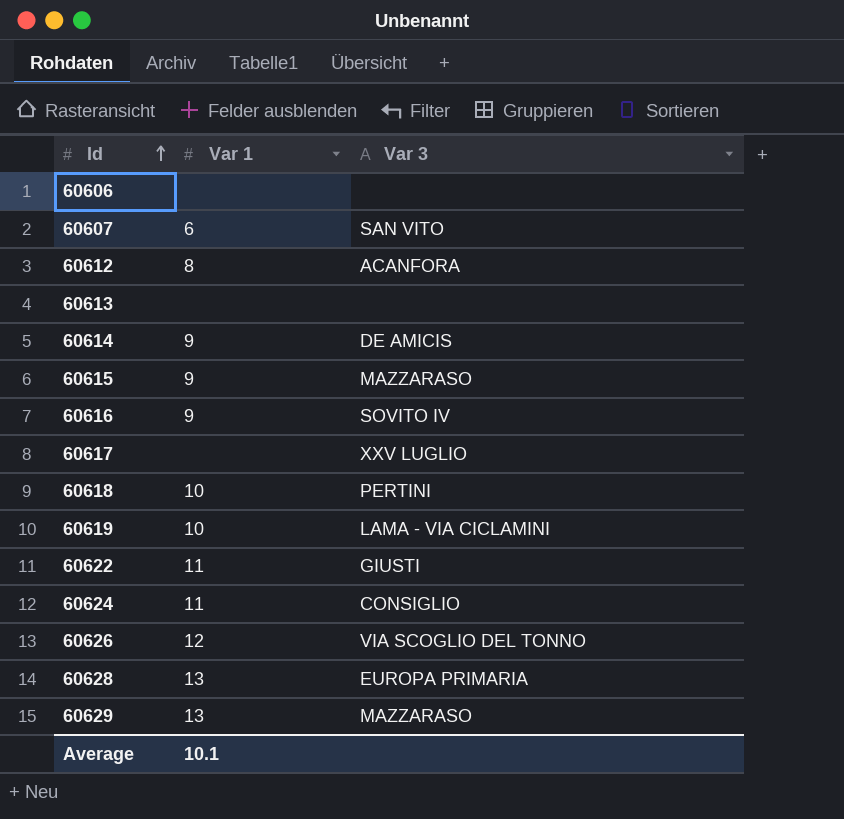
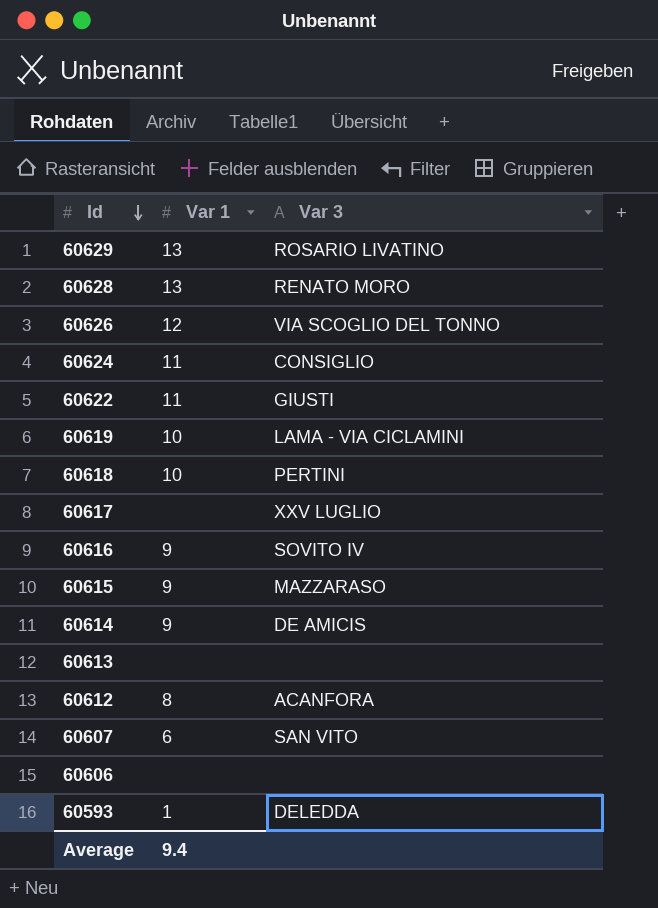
row order: Id ascending -> Id descending
60629 | Var 3: MAZZARASO -> ROSARIO LIVATINO
60628 | Var 3: EUROPA PRIMARIA -> RENATO MORO
row 60593: none -> 1 | DELEDDA
Average | Var 1: 10.1 -> 9.4

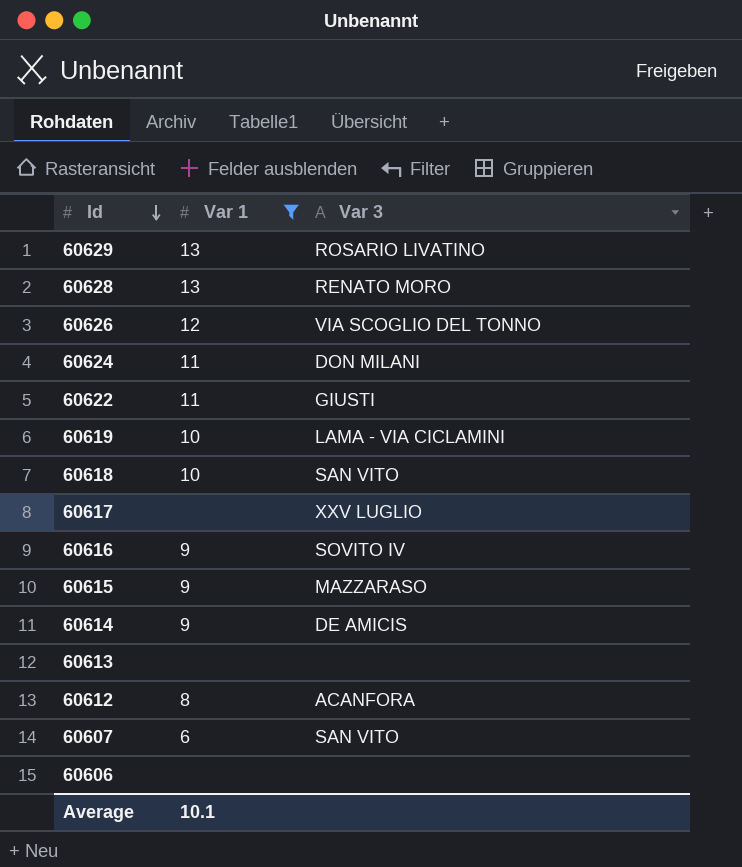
filter: none -> Var 1 != 1
60624 | Var 3: CONSIGLIO -> DON MILANI
60618 | Var 3: PERTINI -> SAN VITO
Average | Var 1: 9.4 -> 10.1

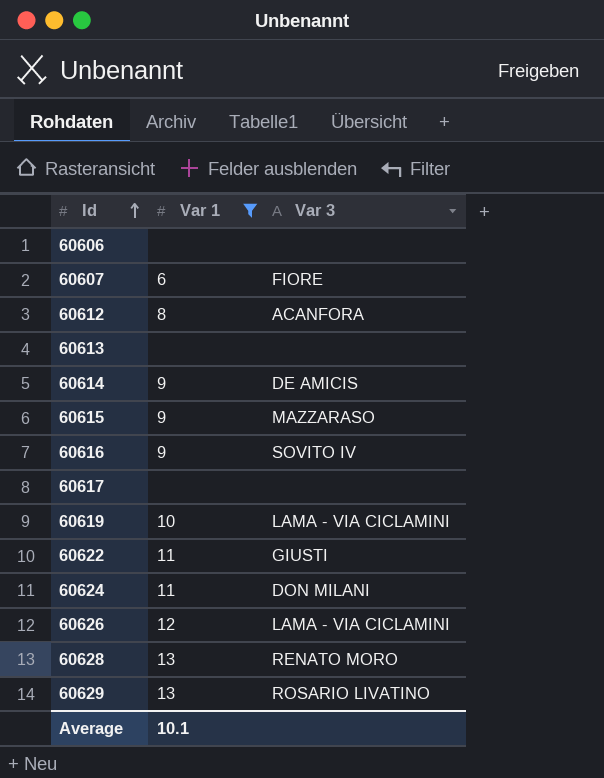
row order: Id descending -> Id ascending
row 60618: 10 | SAN VITO -> none
60607 | Var 3: SAN VITO -> FIORE
60617 | Var 3: XXV LUGLIO -> none
60626 | Var 3: VIA SCOGLIO DEL TONNO -> LAMA - VIA CICLAMINI

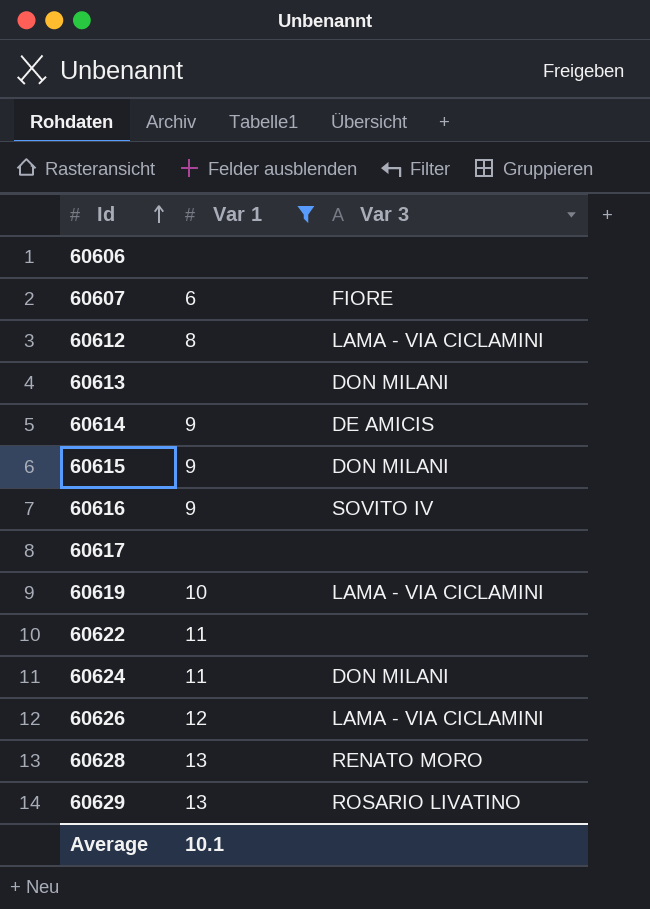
60612 | Var 3: ACANFORA -> LAMA - VIA CICLAMINI
60613 | Var 3: none -> DON MILANI
60615 | Var 3: MAZZARASO -> DON MILANI
60622 | Var 3: GIUSTI -> none

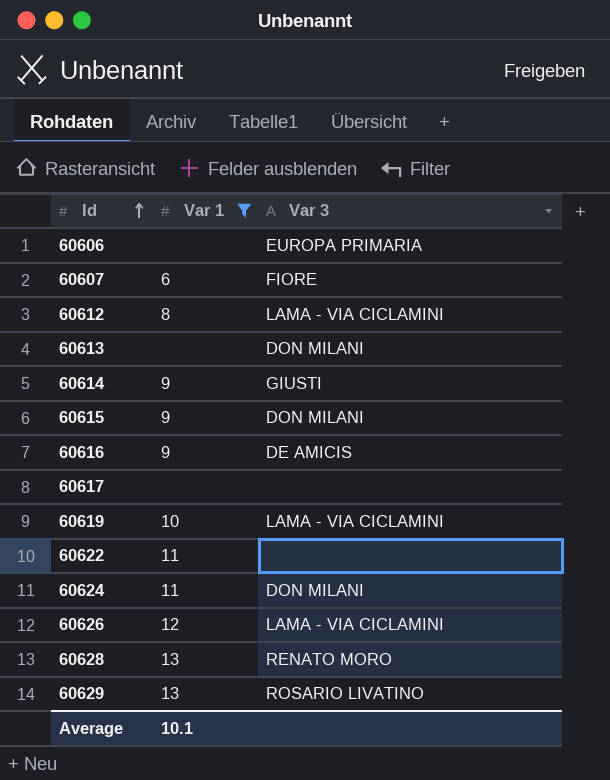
60606 | Var 3: none -> EUROPA PRIMARIA
60614 | Var 3: DE AMICIS -> GIUSTI
60616 | Var 3: SOVITO IV -> DE AMICIS

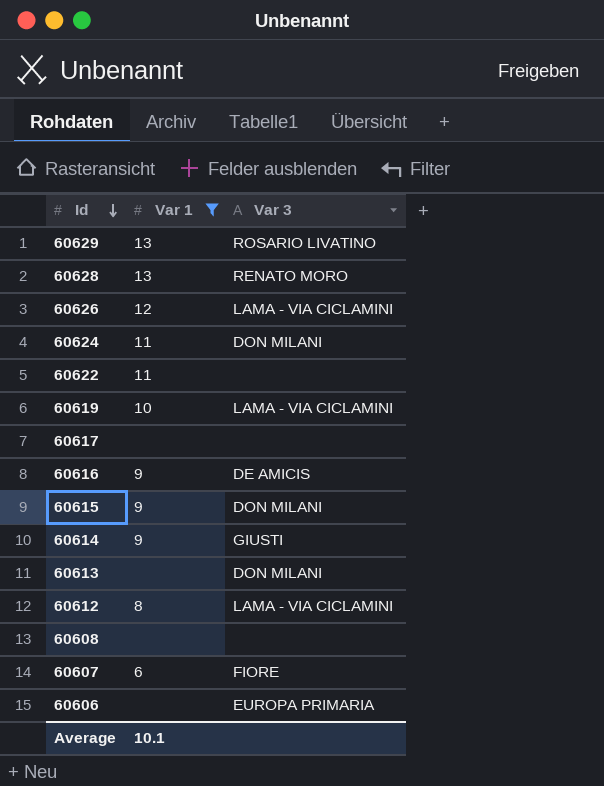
row order: Id ascending -> Id descending
row 60608: none -> none | none

